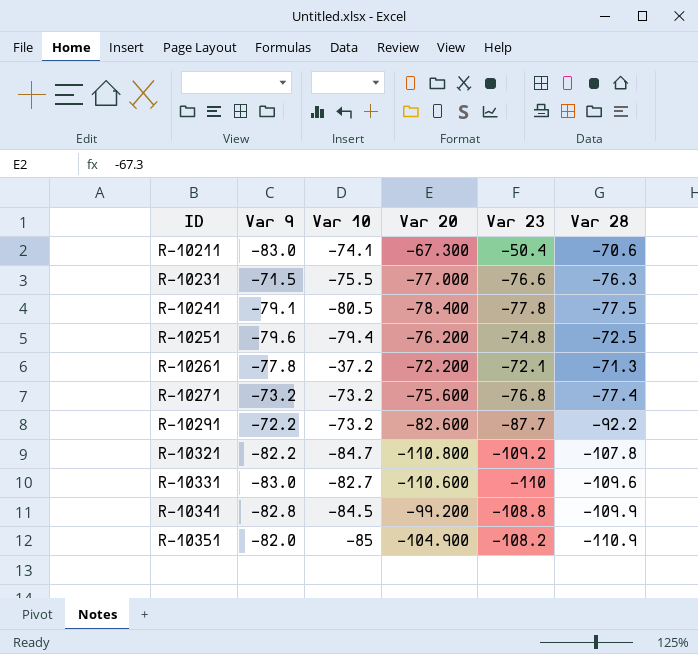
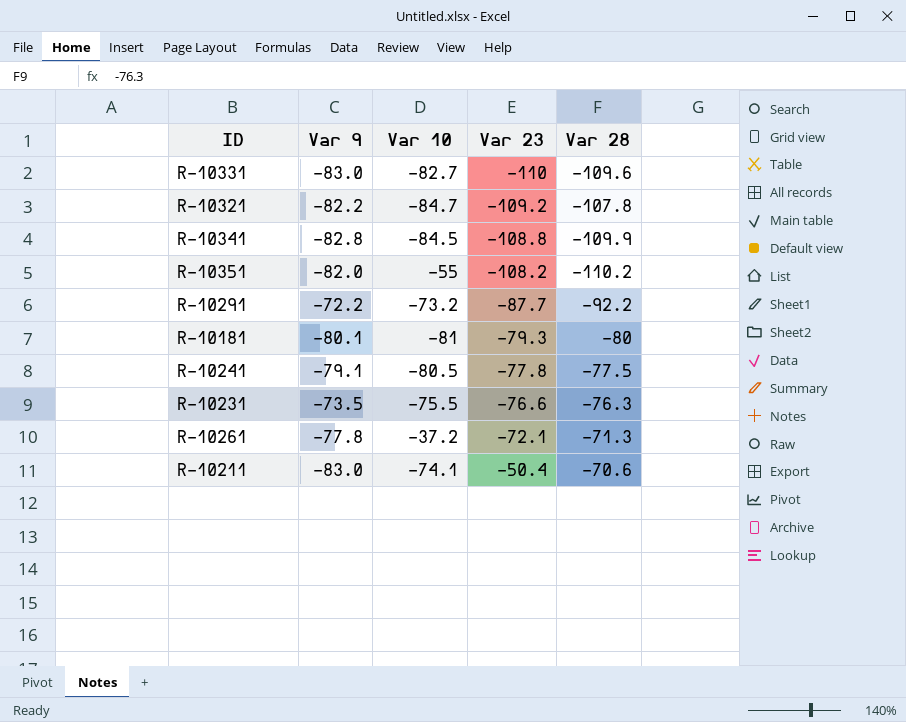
row order: ID ascending -> Var 23 ascending
column Var 20 | position: 4 -> none
row R-10251: -79.6 | -79.4 | -76.200 | -74.8 | -72.5 -> none
row R-10271: -73.2 | -73.2 | -75.600 | -76.8 | -77.4 -> none
R-10351 | Var 10: -85 -> -55
R-10351 | Var 28: -110.9 -> -110.2
row R-10181: none -> -80.1 | -81 | -79.3 | -80
R-10231 | Var 9: -71.5 -> -73.5

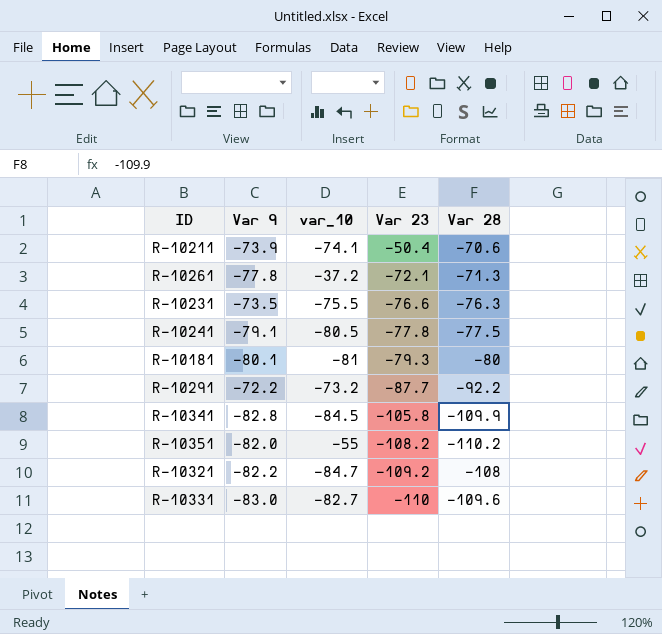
row order: Var 23 ascending -> Var 23 descending
column name: Var 10 -> var_10
R-10211 | Var 9: -83.0 -> -73.9
R-10341 | Var 23: -108.8 -> -105.8
R-10321 | Var 28: -107.8 -> -108

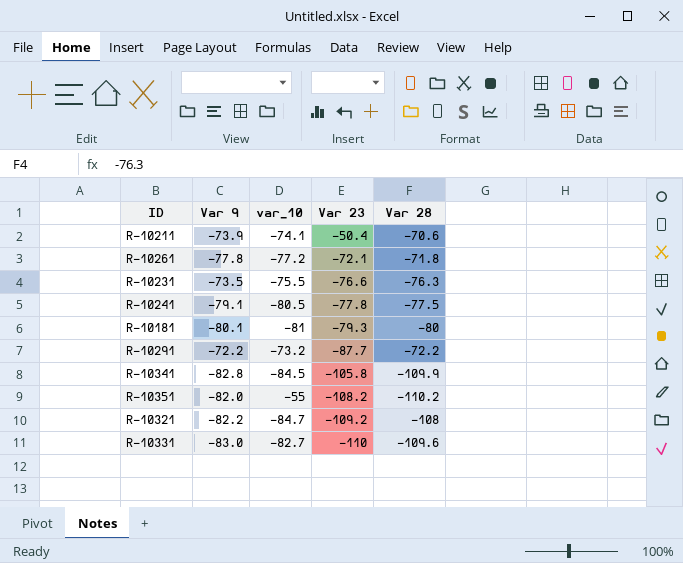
R-10261 | var_10: -37.2 -> -77.2
R-10261 | Var 28: -71.3 -> -71.8
R-10291 | Var 28: -92.2 -> -72.2

